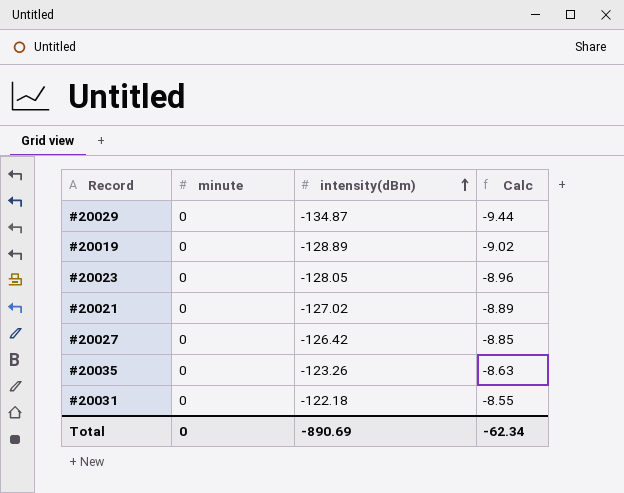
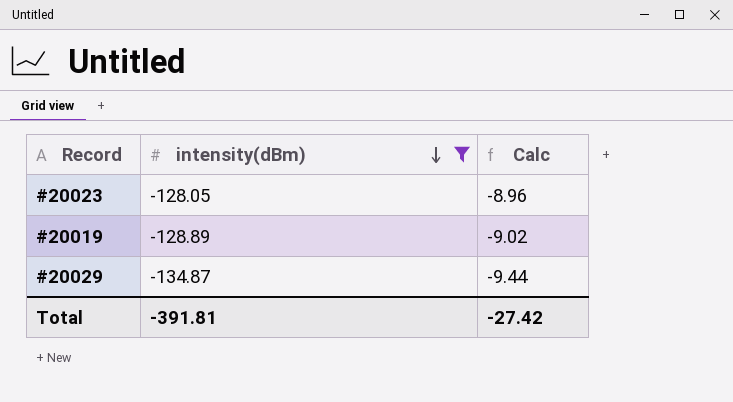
filter: none -> intensity(dBm) <= -128.05
row order: intensity(dBm) ascending -> intensity(dBm) descending
column minute | position: 2 -> none
Total | intensity(dBm): -890.69 -> -391.81
Total | Calc: -62.34 -> -27.42

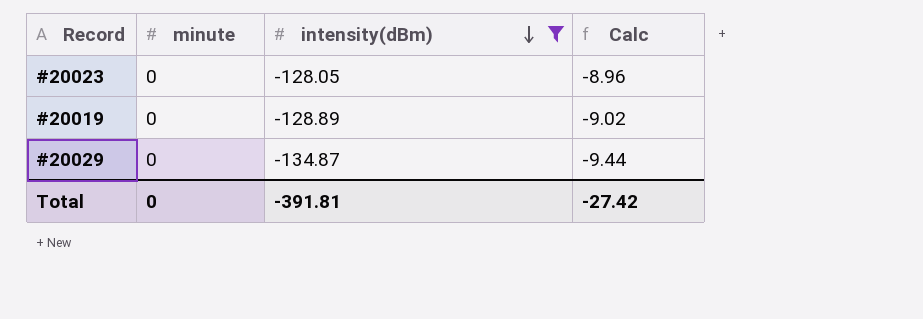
column minute | position: none -> 2

